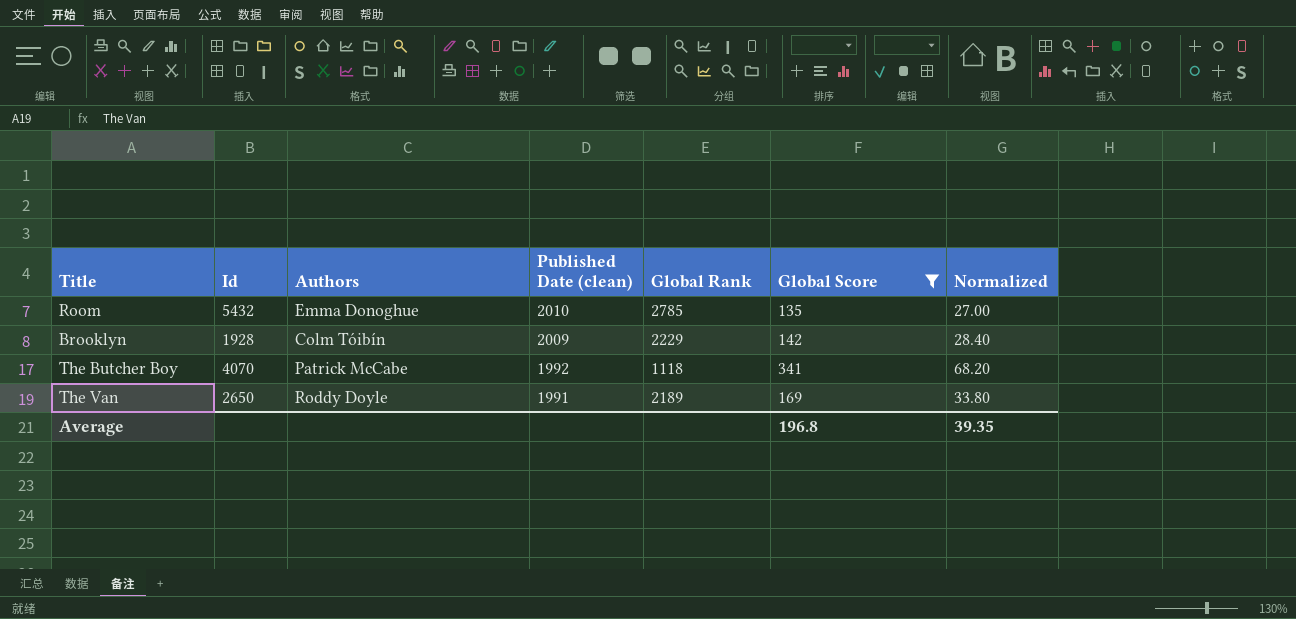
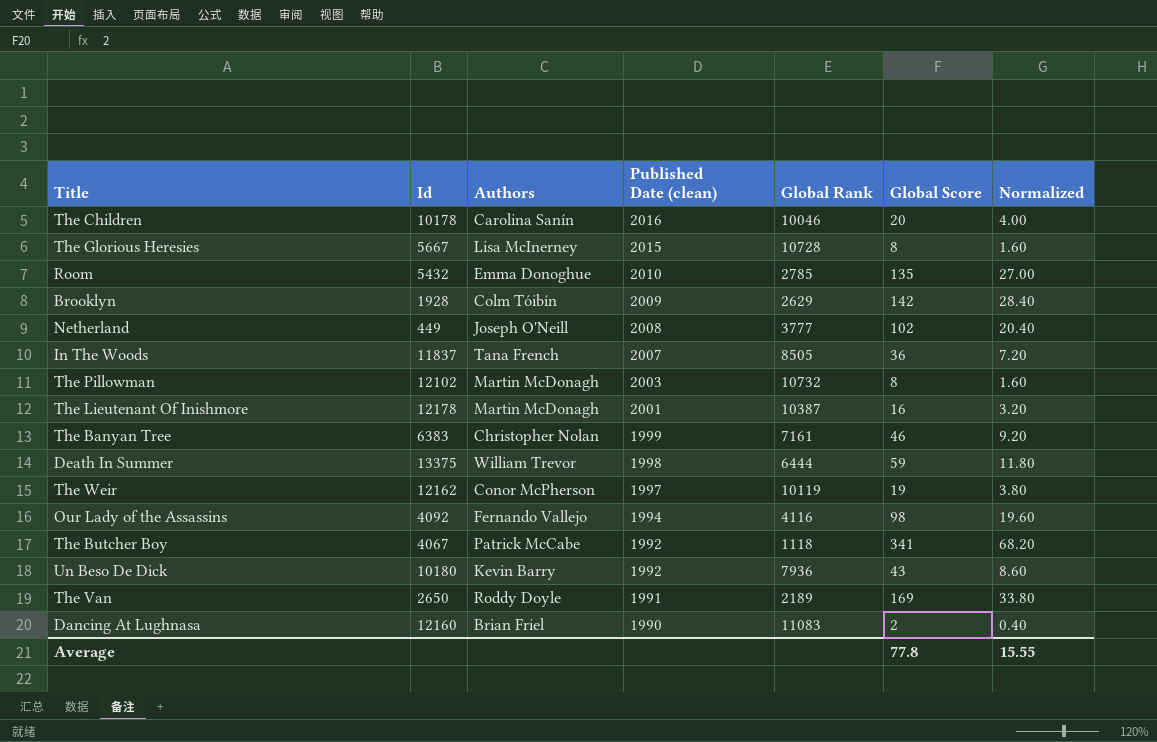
filter: Global Score >= 135 -> none
Brooklyn | Global Rank: 2229 -> 2629
The Butcher Boy | Id: 4070 -> 4067
Average | Global Score: 196.8 -> 77.8
Average | Normalized: 39.35 -> 15.55

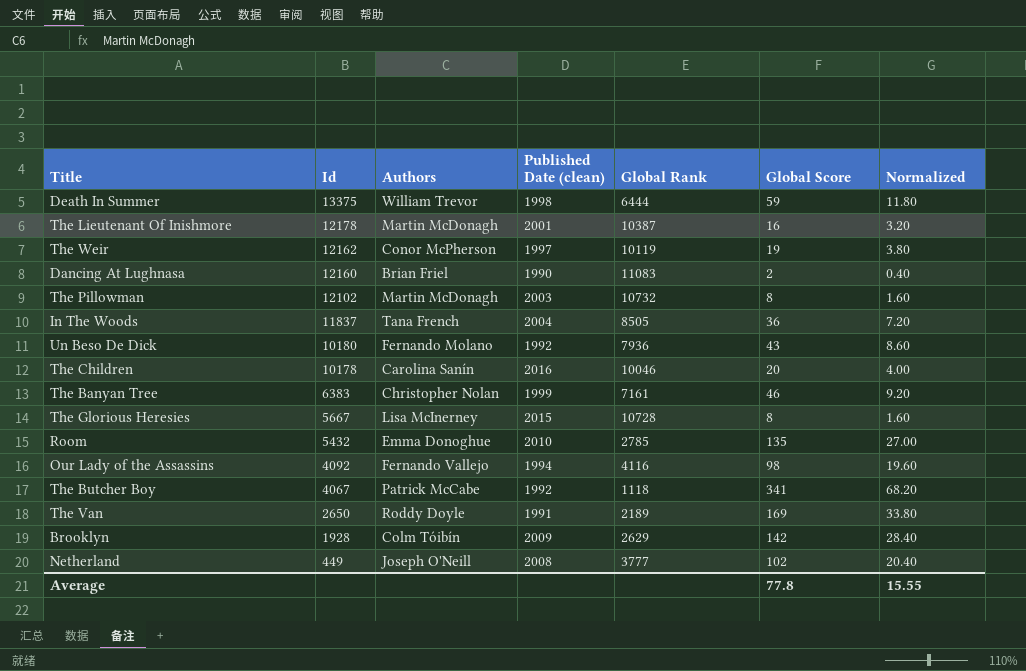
row order: Published Date (clean) descending -> Id descending
In The Woods | Published Date (clean): 2007 -> 2004
Un Beso De Dick | Authors: Kevin Barry -> Fernando Molano

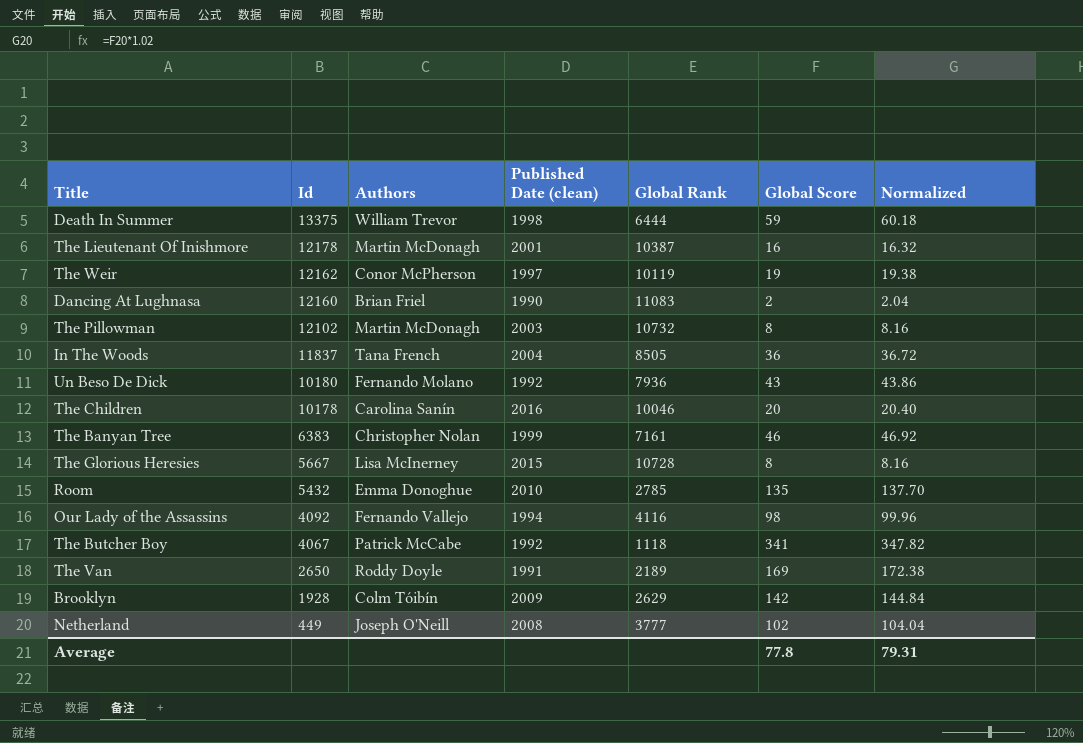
column Normalized | formula: [Global Score] * 0.2 -> [Global Score] * 1.02
Average | Normalized: 15.55 -> 79.31

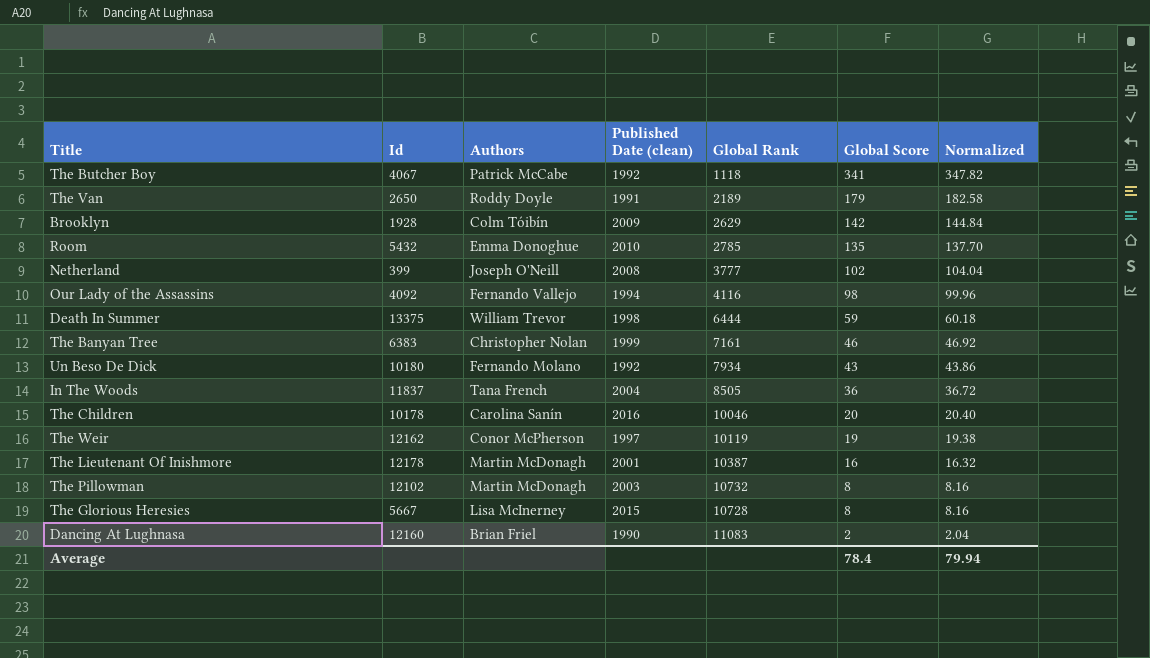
row order: Id descending -> Global Score descending
The Van | Global Score: 169 -> 179
The Van | Normalized: 172.38 -> 182.58
Netherland | Id: 449 -> 399
Un Beso De Dick | Global Rank: 7936 -> 7934
Average | Global Score: 77.8 -> 78.4
Average | Normalized: 79.31 -> 79.94

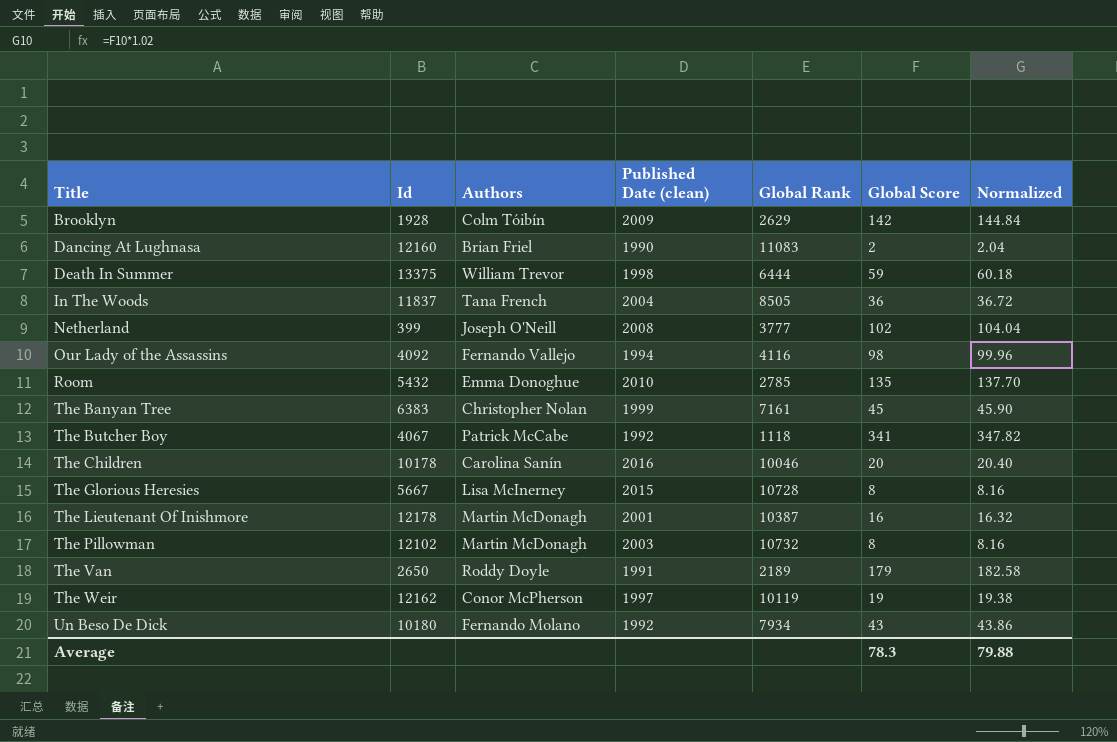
row order: Global Score descending -> Title ascending
The Banyan Tree | Global Score: 46 -> 45
The Banyan Tree | Normalized: 46.92 -> 45.90
Average | Global Score: 78.4 -> 78.3
Average | Normalized: 79.94 -> 79.88

